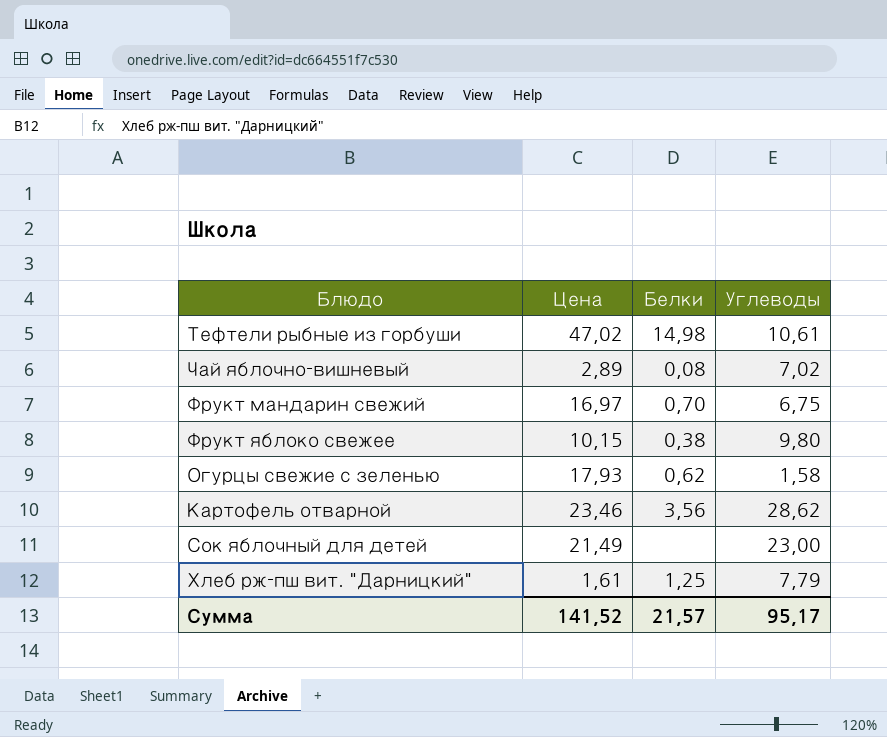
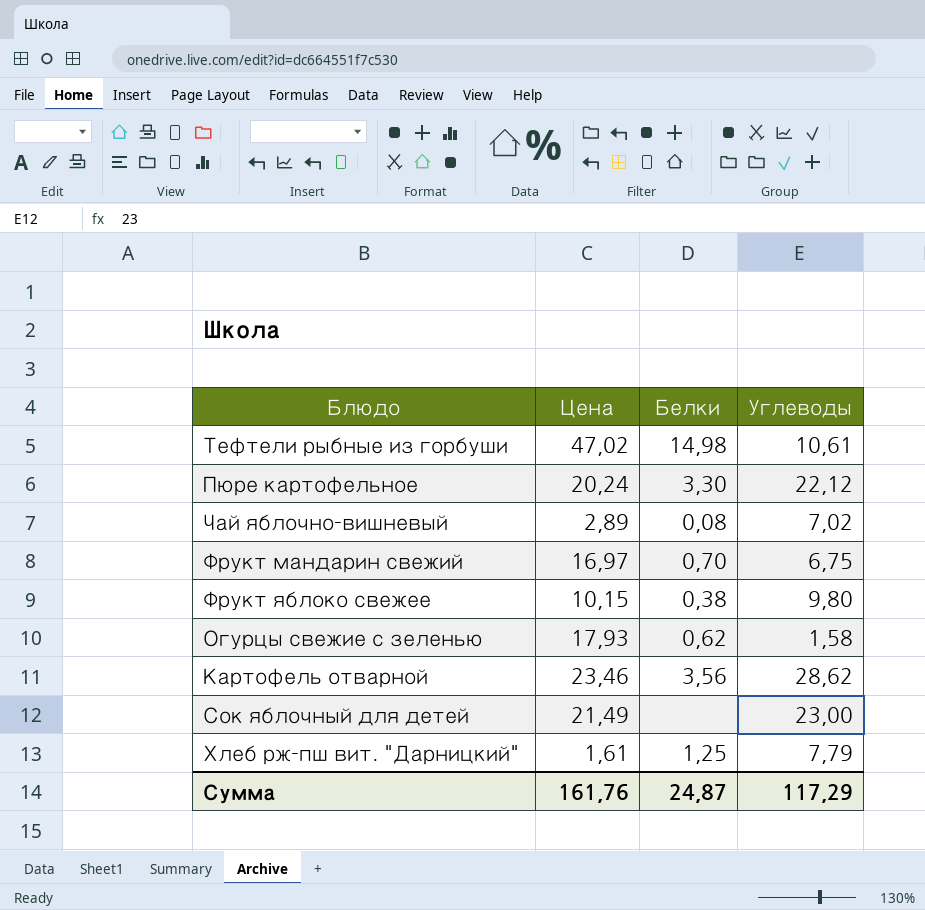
row Пюре картофельное: none -> 20,24 | 3,30 | 22,12
Сумма | Цена: 141,52 -> 161,76
Сумма | Белки: 21,57 -> 24,87
Сумма | Углеводы: 95,17 -> 117,29

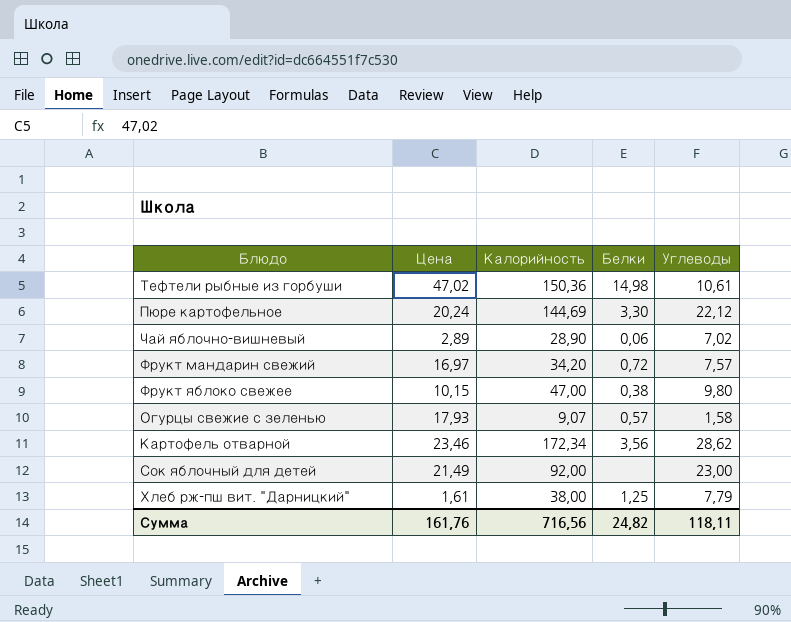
column Калорийность | position: none -> 3
Чай яблочно-вишневый | Белки: 0,08 -> 0,06
Фрукт мандарин свежий | Белки: 0,70 -> 0,72
Фрукт мандарин свежий | Углеводы: 6,75 -> 7,57
Огурцы свежие с зеленью | Белки: 0,62 -> 0,57
Сумма | Белки: 24,87 -> 24,82
Сумма | Углеводы: 117,29 -> 118,11

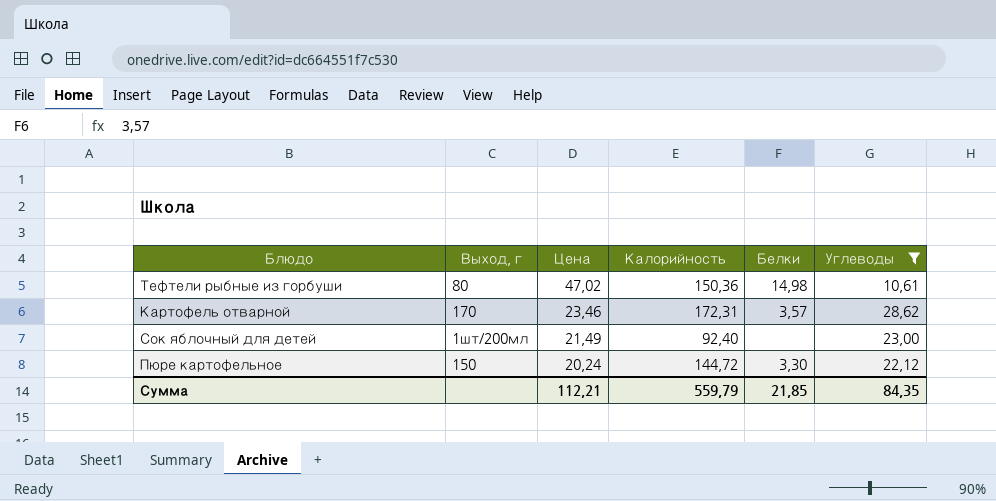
filter: none -> Углеводы >= 10,61
row order: none -> Цена descending
column Выход, г | position: none -> 2
Картофель отварной | Калорийность: 172,34 -> 172,31
Картофель отварной | Белки: 3,56 -> 3,57
Сок яблочный для детей | Калорийность: 92,00 -> 92,40
Пюре картофельное | Калорийность: 144,69 -> 144,72
Сумма | Цена: 161,76 -> 112,21
Сумма | Калорийность: 716,56 -> 559,79
Сумма | Белки: 24,82 -> 21,85
Сумма | Углеводы: 118,11 -> 84,35

